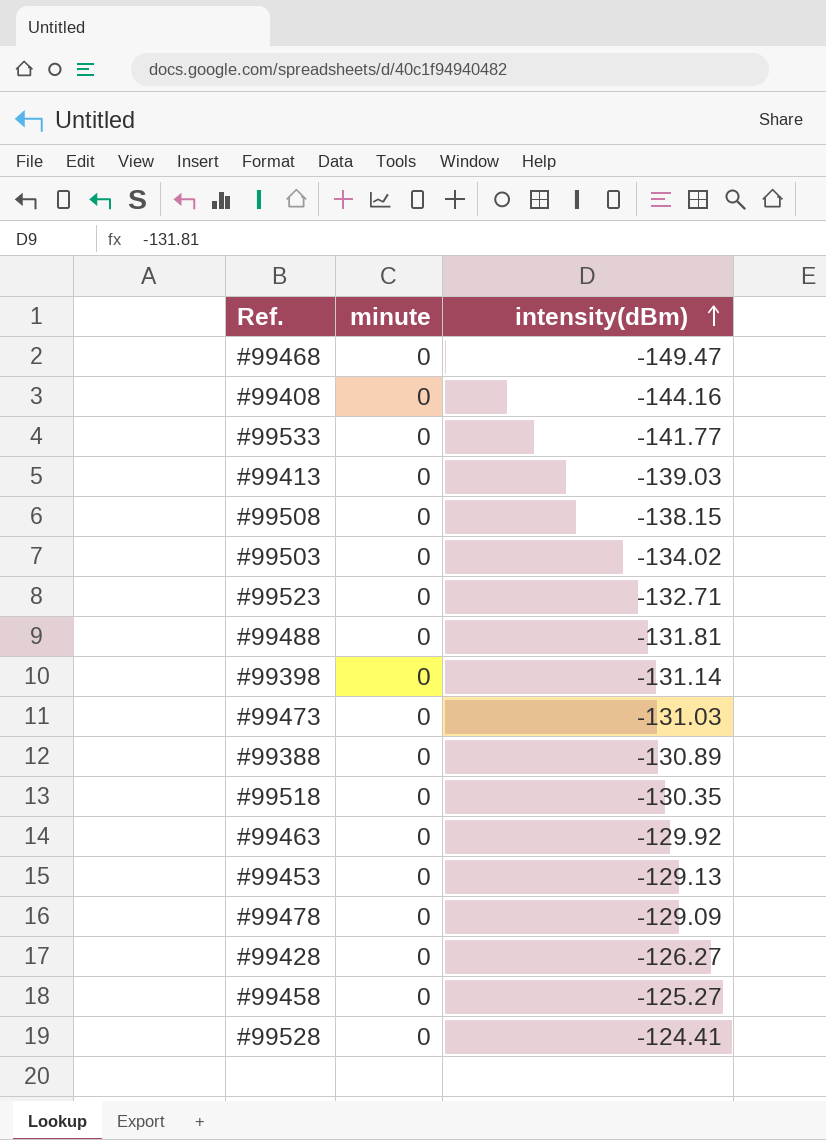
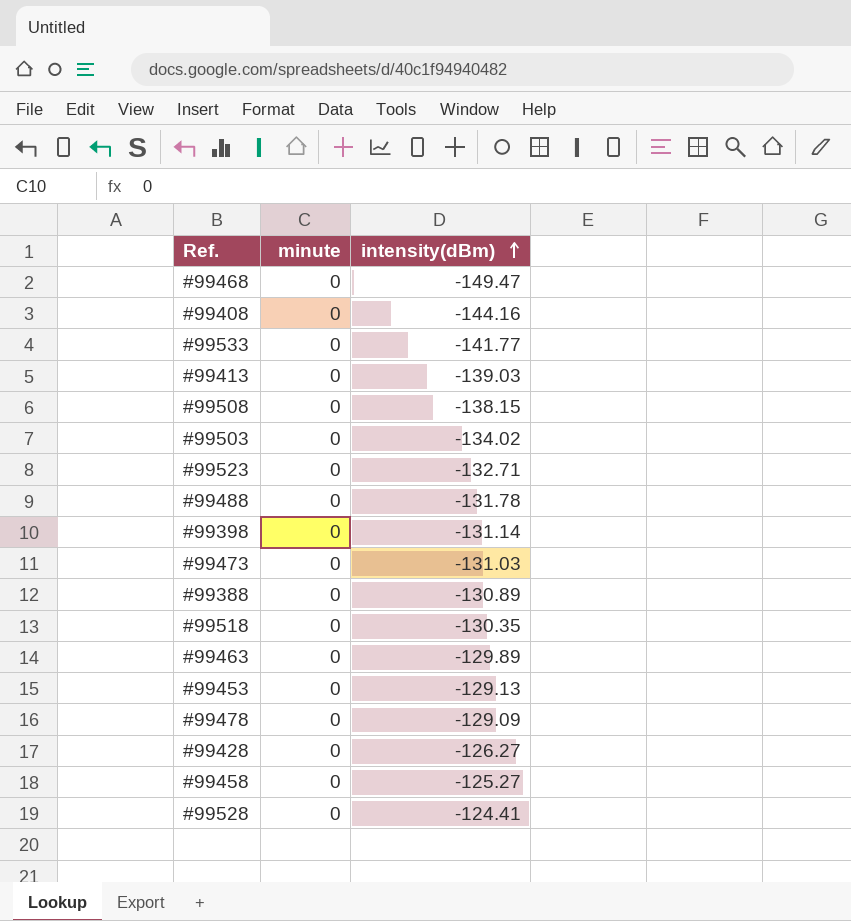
#99488 | intensity(dBm): -131.81 -> -131.78
#99463 | intensity(dBm): -129.92 -> -129.89

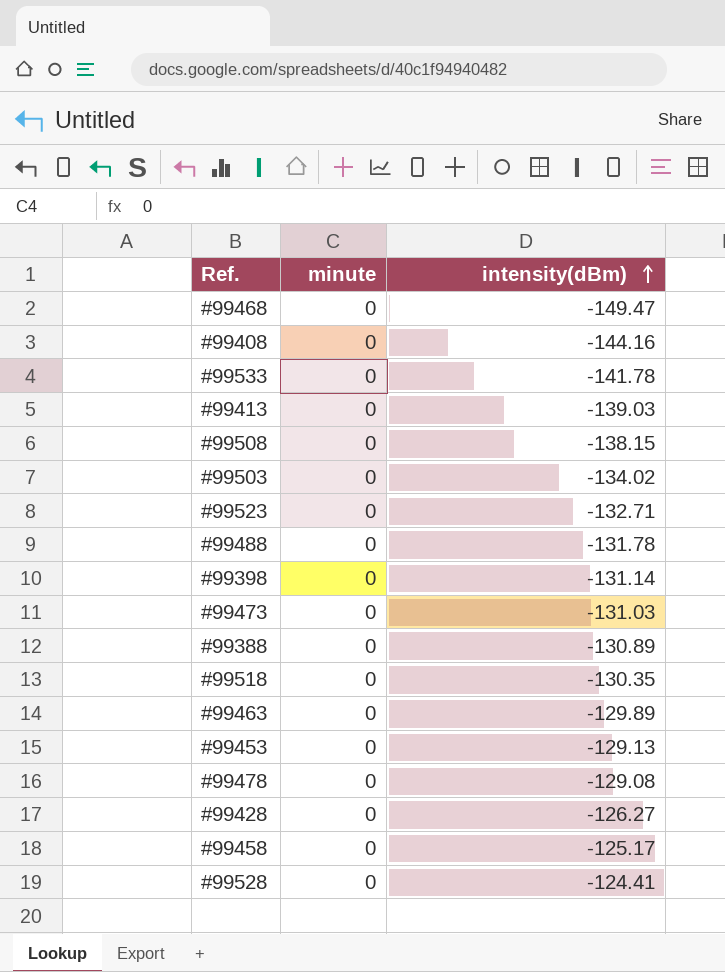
#99533 | intensity(dBm): -141.77 -> -141.78
#99478 | intensity(dBm): -129.09 -> -129.08
#99458 | intensity(dBm): -125.27 -> -125.17

